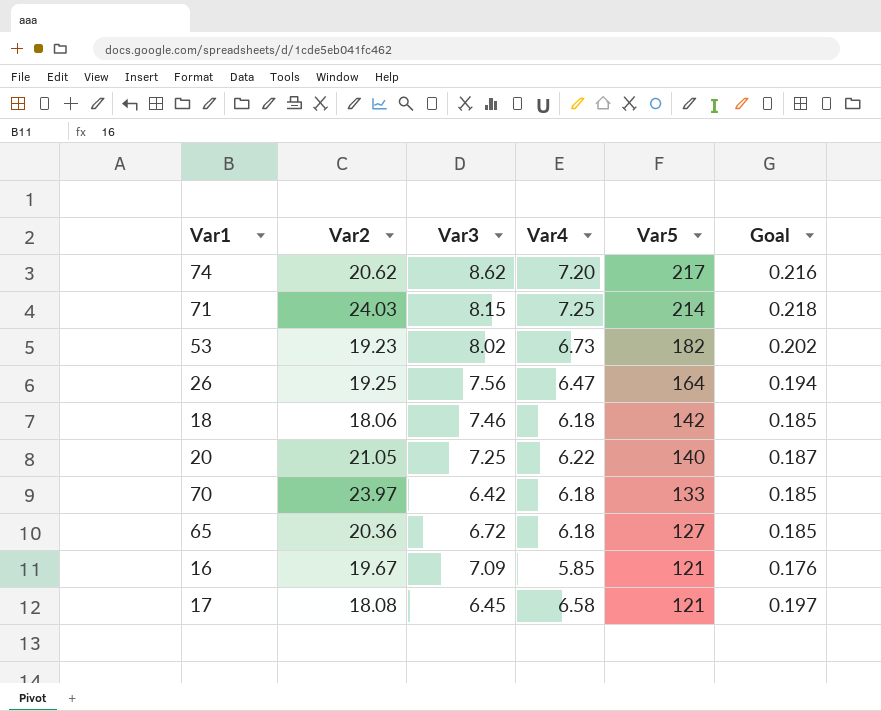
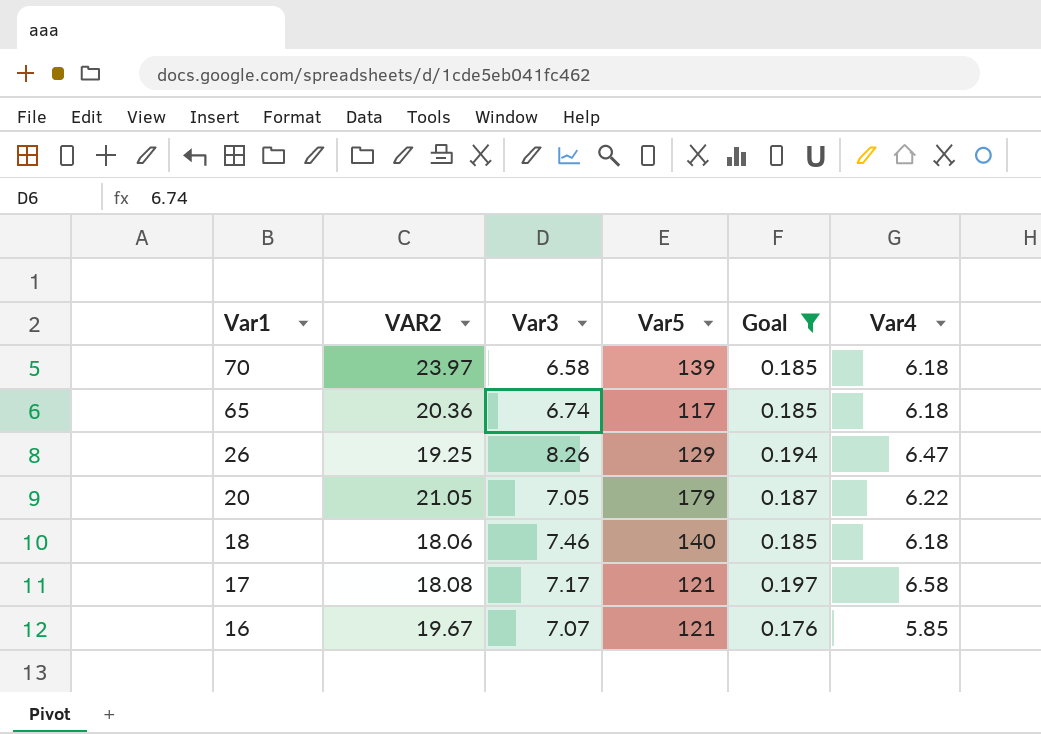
filter: none -> Goal <= 0.197
row order: Var5 descending -> Var1 descending
column name: Var2 -> VAR2
column Var4 | position: 4 -> 6
70 | Var3: 6.42 -> 6.58
70 | Var5: 133 -> 139
65 | Var3: 6.72 -> 6.74
65 | Var5: 127 -> 117
26 | Var3: 7.56 -> 8.26
26 | Var5: 164 -> 129
20 | Var3: 7.25 -> 7.05
20 | Var5: 140 -> 179
18 | Var5: 142 -> 140
17 | Var3: 6.45 -> 7.17
16 | Var3: 7.09 -> 7.07

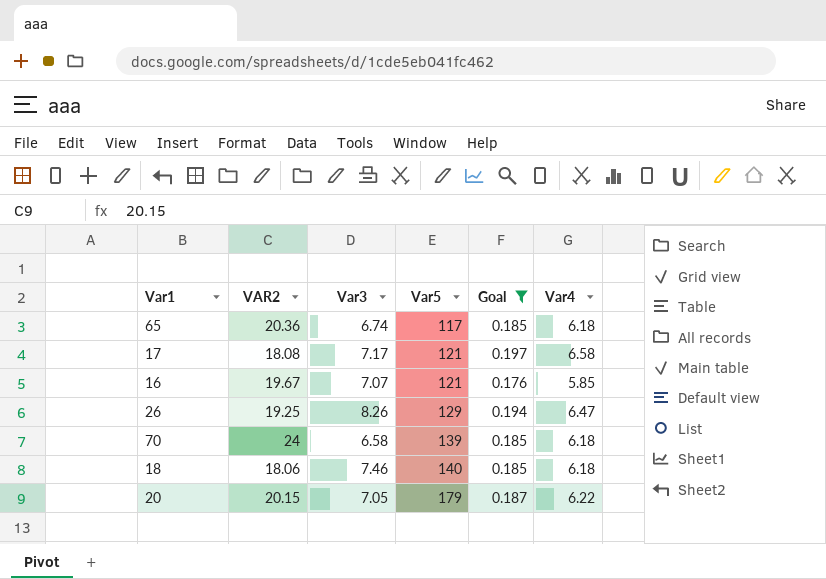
row order: Var1 descending -> Var5 ascending
70 | VAR2: 23.97 -> 24
20 | VAR2: 21.05 -> 20.15

